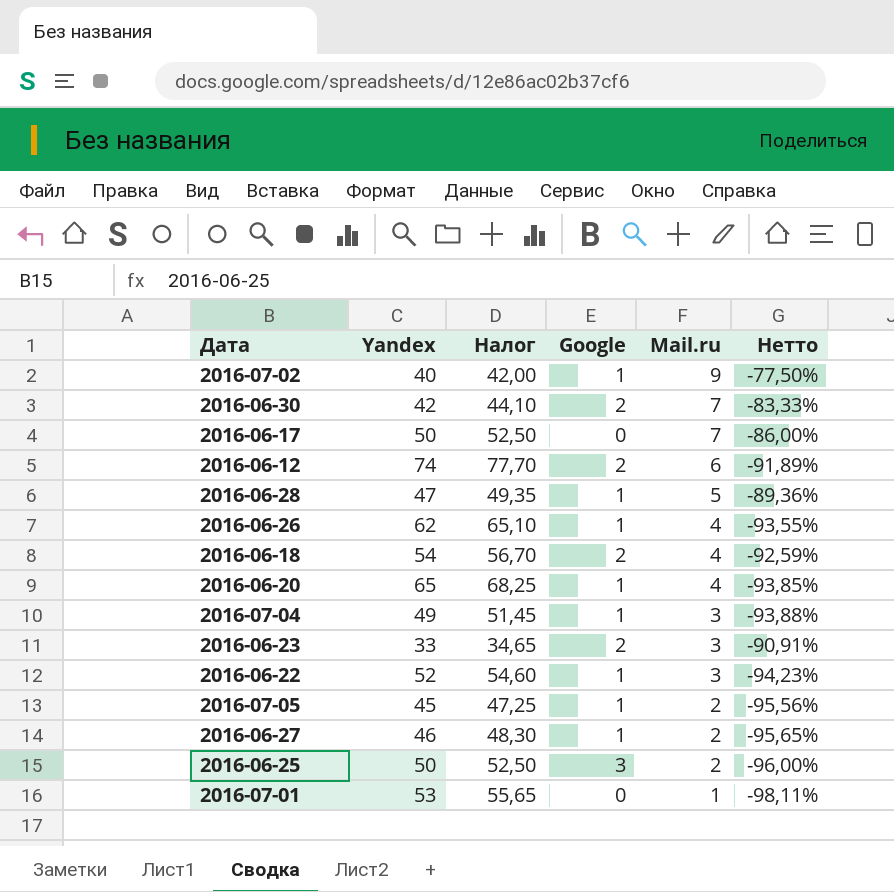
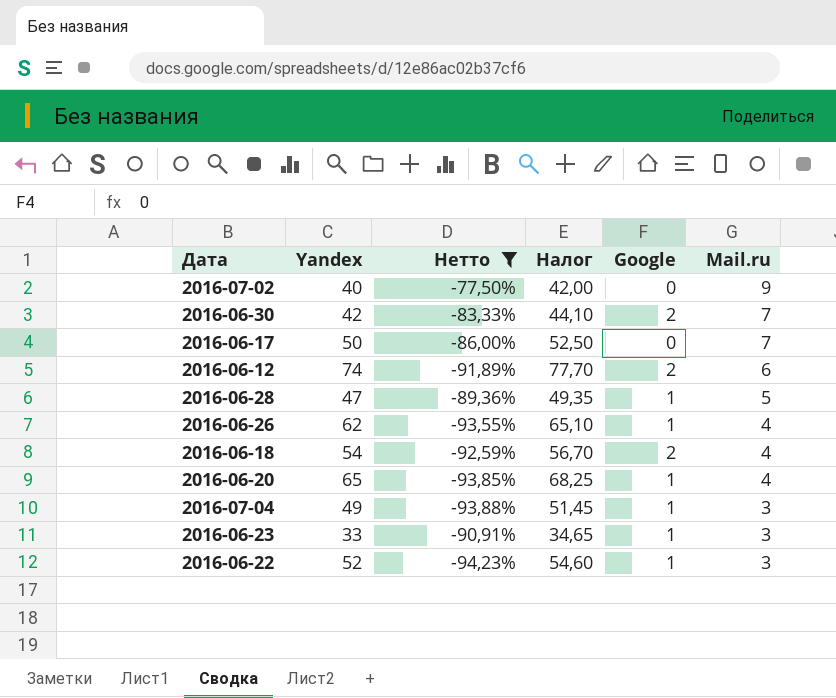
filter: none -> Нетто >= -94,23%
column Нетто | position: 6 -> 3
2016-07-02 | Google: 1 -> 0
2016-06-23 | Google: 2 -> 1

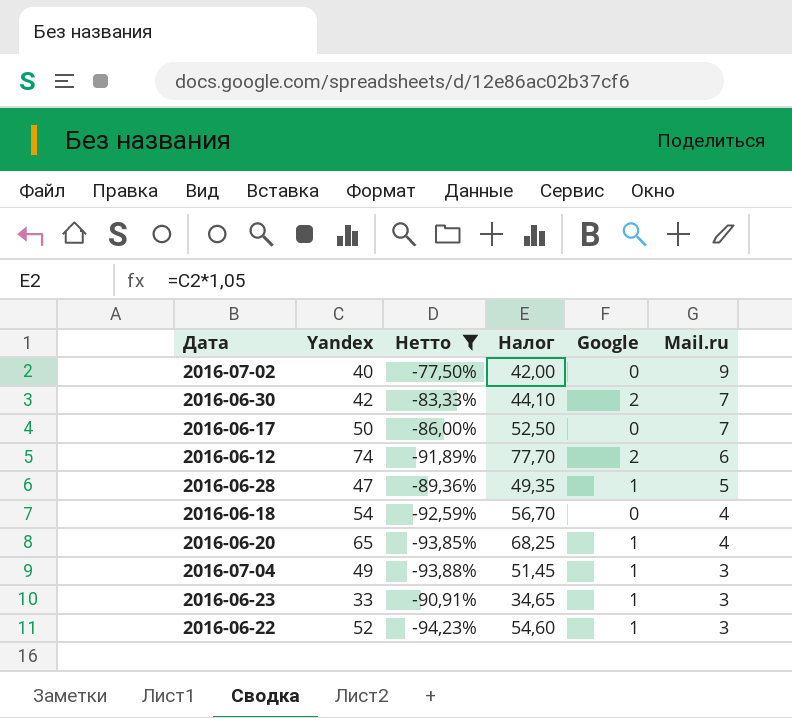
row 2016-06-26: 62 | -93,55% | 65,10 | 1 | 4 -> none
2016-06-18 | Google: 2 -> 0

